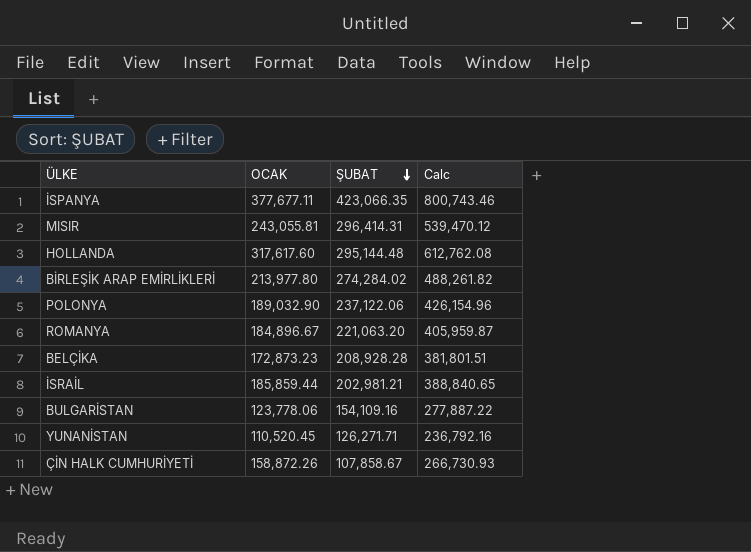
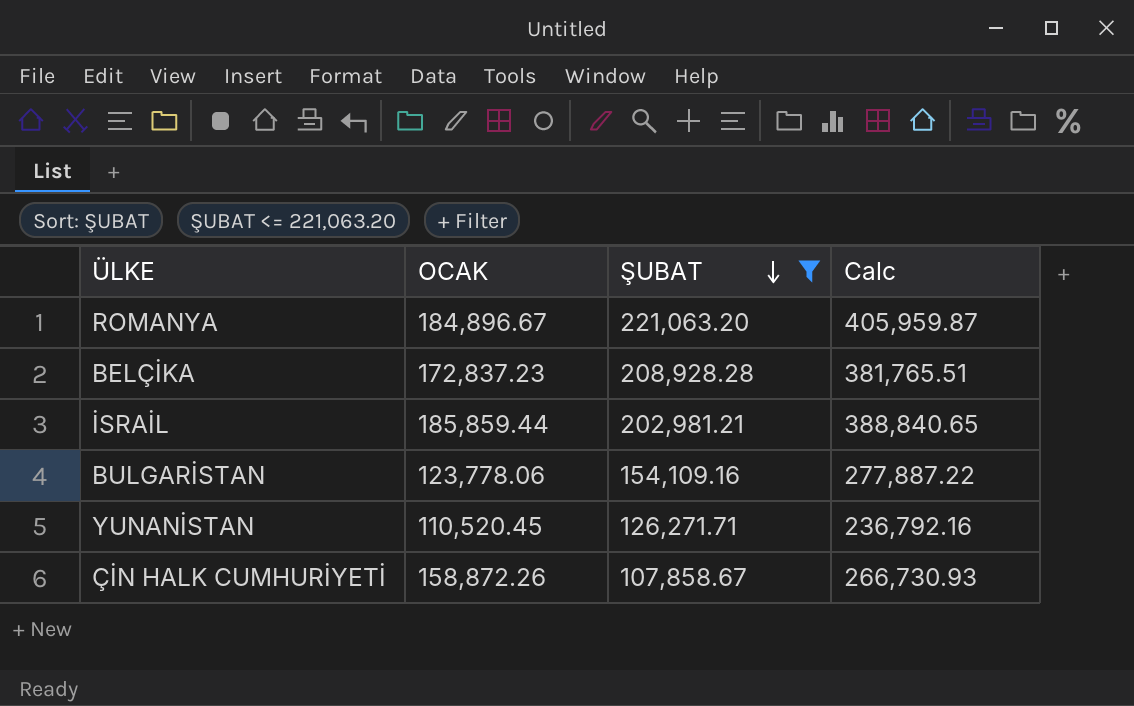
filter: none -> ŞUBAT <= 221,063.20
BELÇİKA | OCAK: 172,873.23 -> 172,837.23
BELÇİKA | Calc: 381,801.51 -> 381,765.51

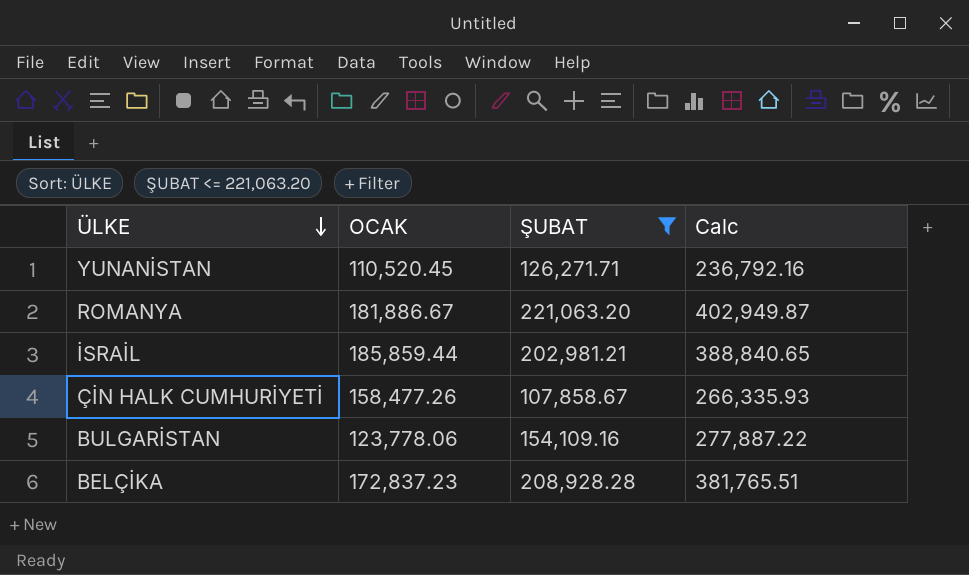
row order: ŞUBAT descending -> ÜLKE descending
ROMANYA | OCAK: 184,896.67 -> 181,886.67
ROMANYA | Calc: 405,959.87 -> 402,949.87
ÇİN HALK CUMHURİYETİ | OCAK: 158,872.26 -> 158,477.26
ÇİN HALK CUMHURİYETİ | Calc: 266,730.93 -> 266,335.93

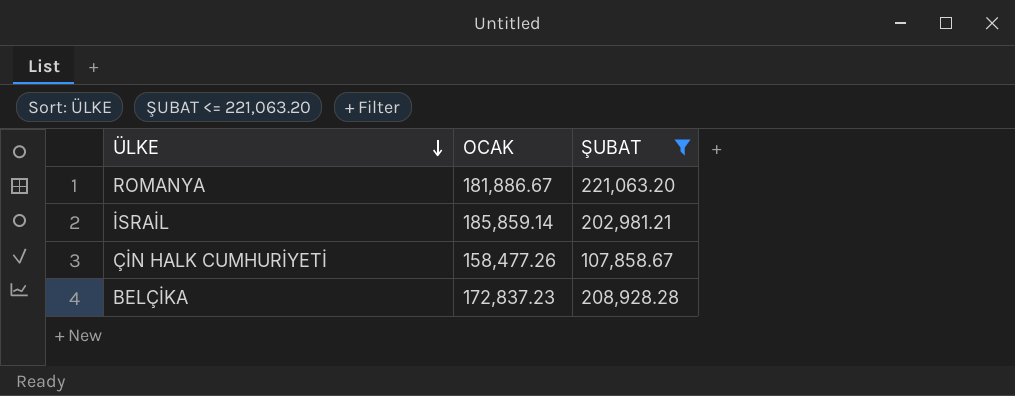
column Calc | formula: [OCAK] + [ŞUBAT] -> none
row YUNANİSTAN: 110,520.45 | 126,271.71 | 236,792.16 -> none
row BULGARİSTAN: 123,778.06 | 154,109.16 | 277,887.22 -> none
İSRAİL | OCAK: 185,859.44 -> 185,859.14

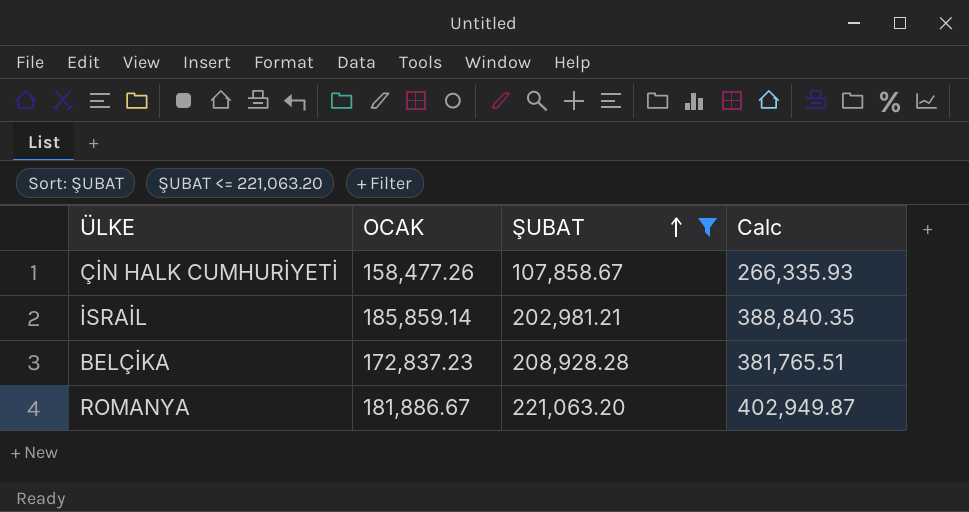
row order: ÜLKE descending -> ŞUBAT ascending
column Calc | formula: none -> [OCAK] + [ŞUBAT]

